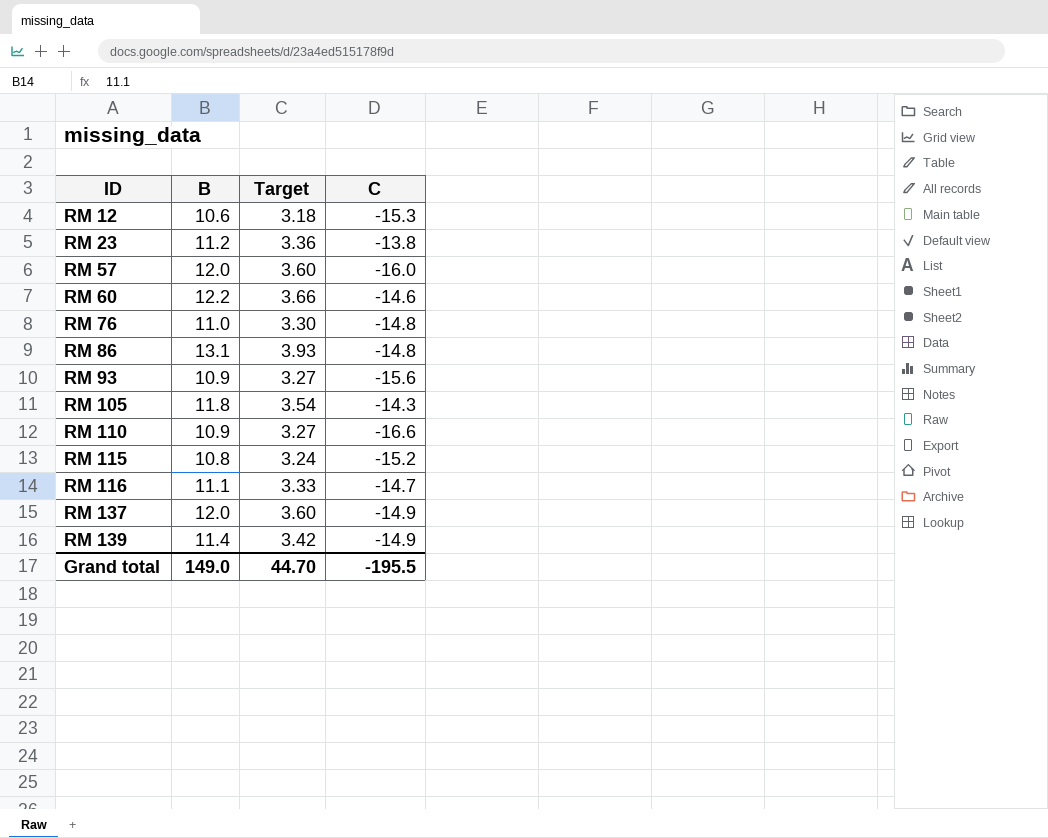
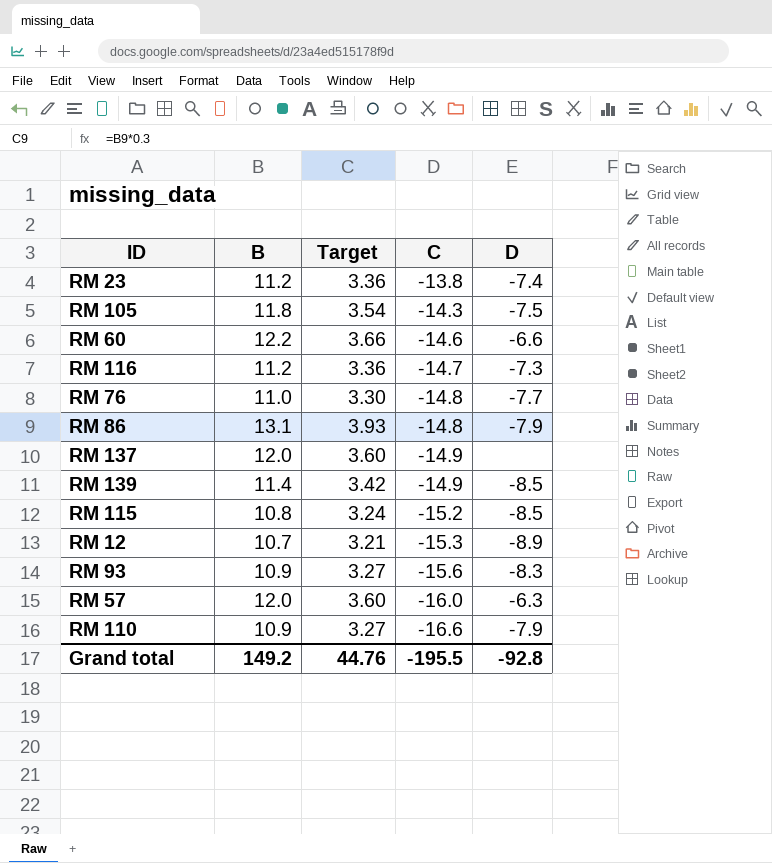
row order: ID ascending -> C descending
column D | position: none -> 5
RM 116 | B: 11.1 -> 11.2
RM 116 | Target: 3.33 -> 3.36
RM 12 | B: 10.6 -> 10.7
RM 12 | Target: 3.18 -> 3.21
Grand total | B: 149.0 -> 149.2
Grand total | Target: 44.70 -> 44.76

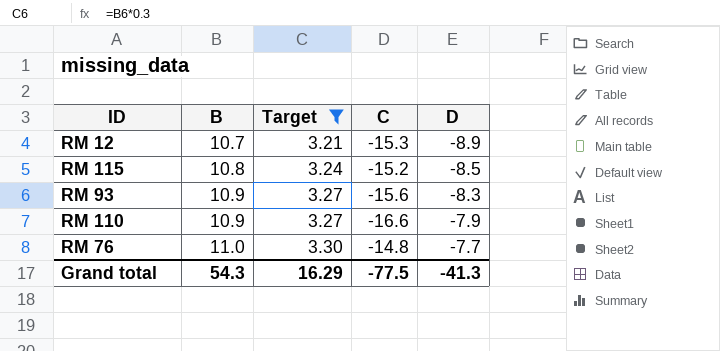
filter: none -> Target <= 3.30
row order: C descending -> B ascending
Grand total | B: 149.2 -> 54.3
Grand total | Target: 44.76 -> 16.29
Grand total | C: -195.5 -> -77.5
Grand total | D: -92.8 -> -41.3

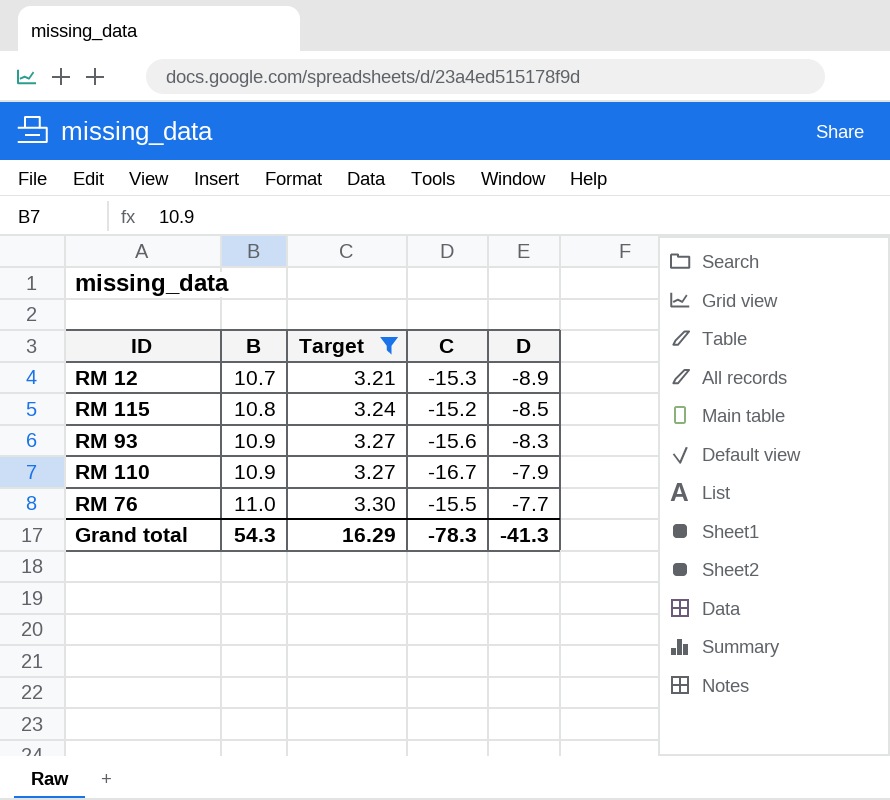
RM 110 | C: -16.6 -> -16.7
RM 76 | C: -14.8 -> -15.5
Grand total | C: -77.5 -> -78.3

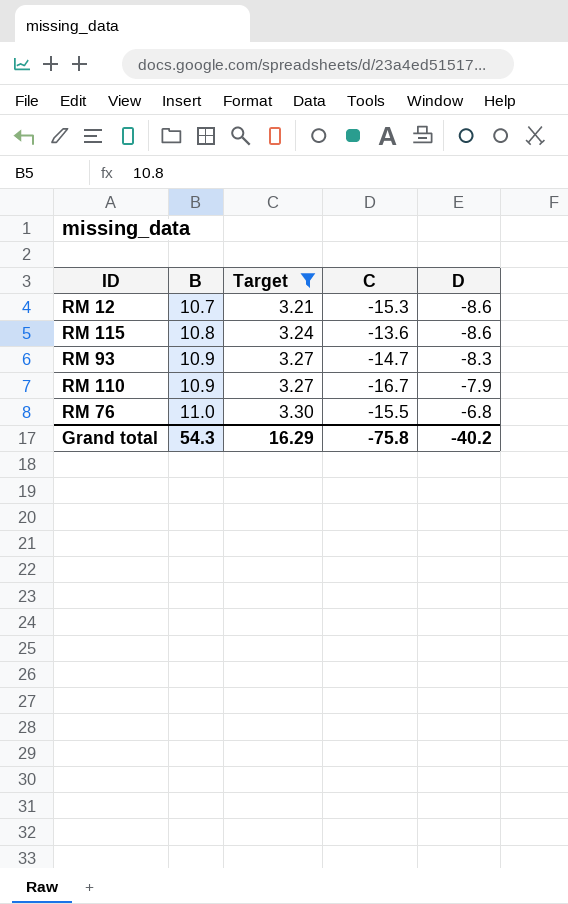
RM 12 | D: -8.9 -> -8.6
RM 115 | C: -15.2 -> -13.6
RM 115 | D: -8.5 -> -8.6
RM 93 | C: -15.6 -> -14.7
RM 76 | D: -7.7 -> -6.8
Grand total | C: -78.3 -> -75.8
Grand total | D: -41.3 -> -40.2

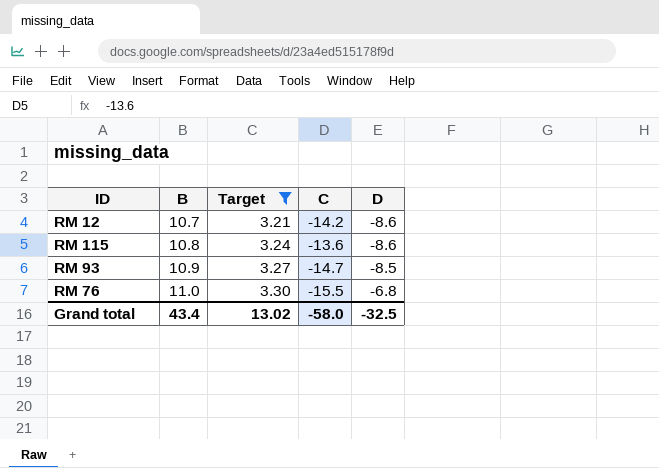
row RM 110: 10.9 | 3.27 | -16.7 | -7.9 -> none
RM 12 | C: -15.3 -> -14.2
RM 93 | D: -8.3 -> -8.5
Grand total | B: 54.3 -> 43.4
Grand total | Target: 16.29 -> 13.02
Grand total | C: -75.8 -> -58.0
Grand total | D: -40.2 -> -32.5

